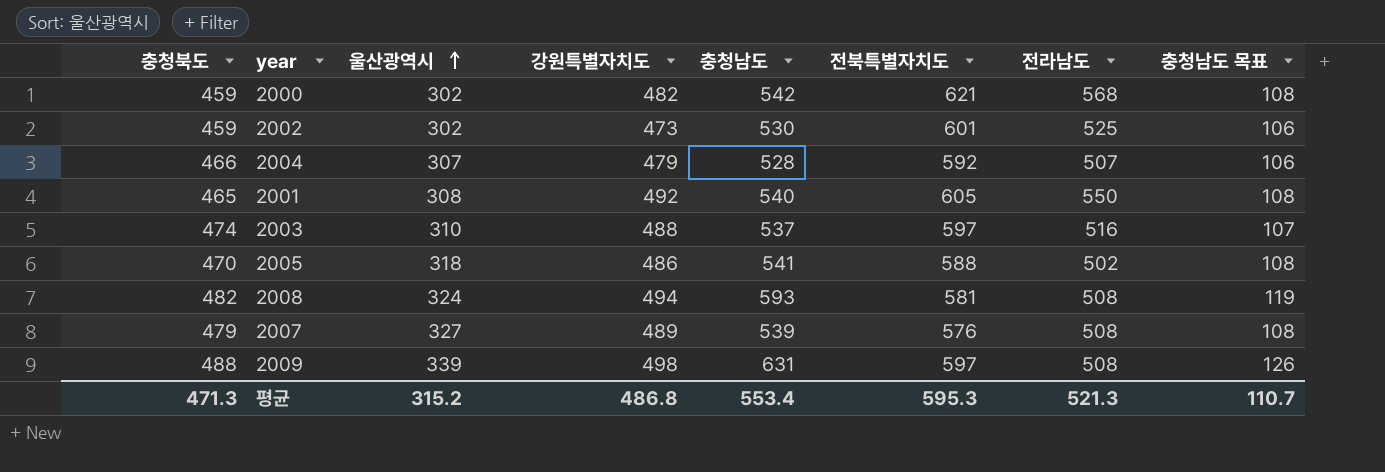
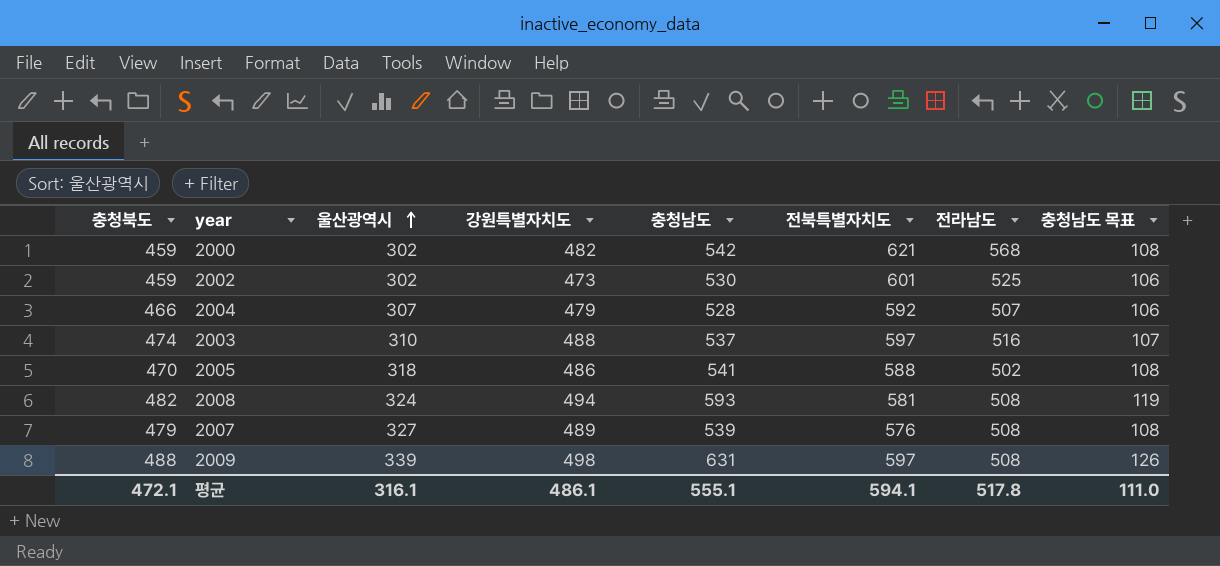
row 2001: 465 | 308 | 492 | 540 | 605 | 550 | 108 -> none
평균 | 충청북도: 471.3 -> 472.1
평균 | 울산광역시: 315.2 -> 316.1
평균 | 강원특별자치도: 486.8 -> 486.1
평균 | 충청남도: 553.4 -> 555.1
평균 | 전북특별자치도: 595.3 -> 594.1
평균 | 전라남도: 521.3 -> 517.8
평균 | 충청남도 목표: 110.7 -> 111.0

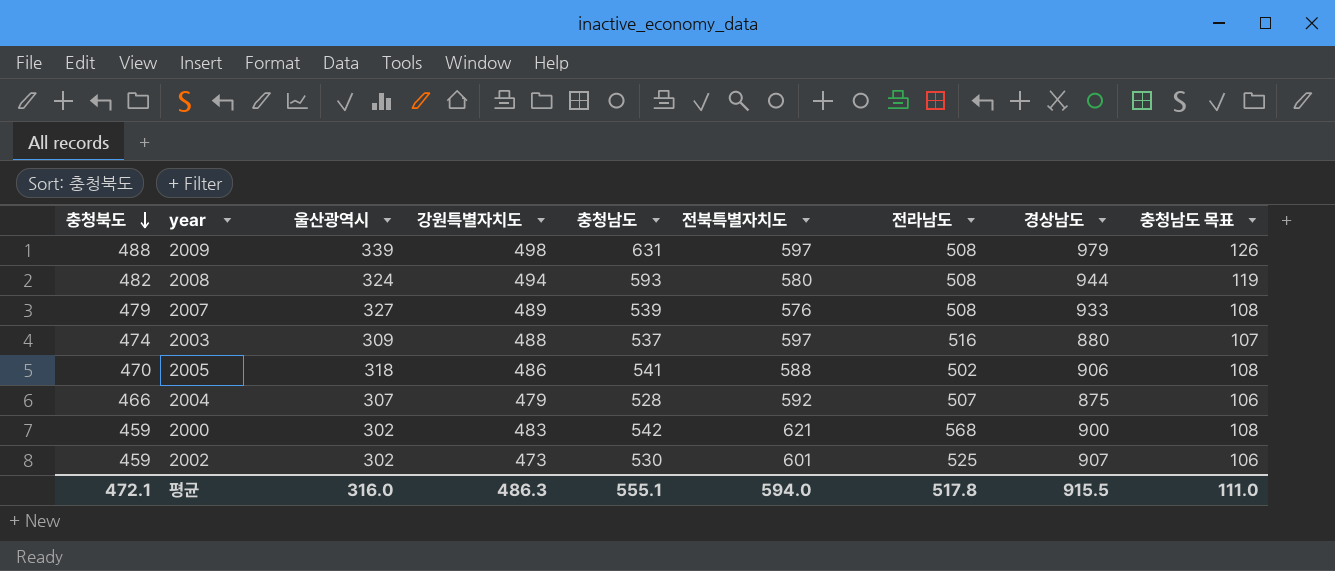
row order: 울산광역시 ascending -> 충청북도 descending
column 경상남도 | position: none -> 8
2008 | 전북특별자치도: 581 -> 580
2003 | 울산광역시: 310 -> 309
2000 | 강원특별자치도: 482 -> 483
평균 | 울산광역시: 316.1 -> 316.0
평균 | 강원특별자치도: 486.1 -> 486.3
평균 | 전북특별자치도: 594.1 -> 594.0

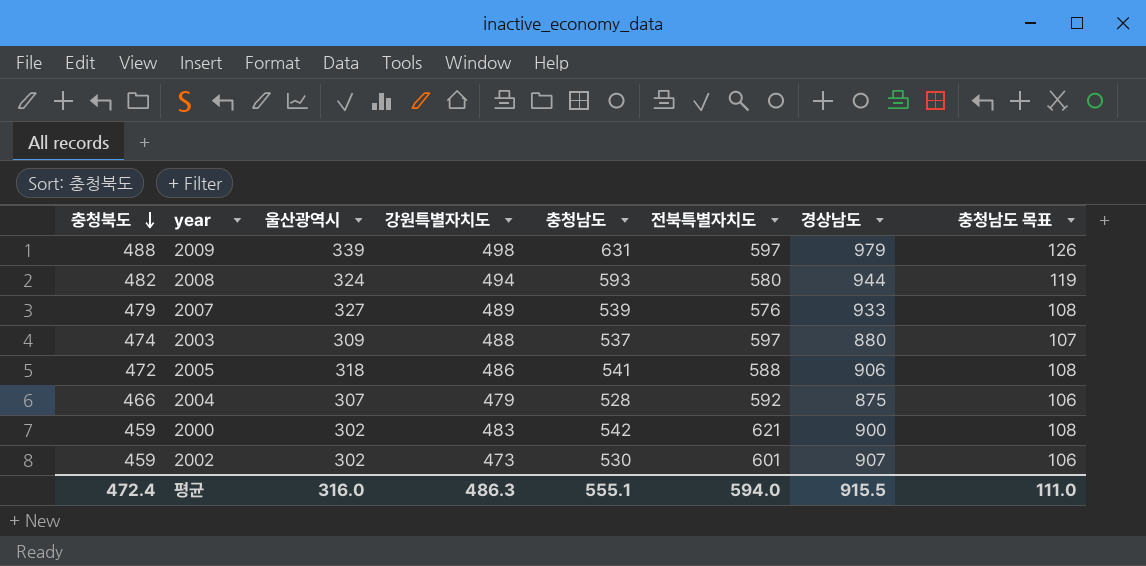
column 전라남도 | position: 7 -> none
2005 | 충청북도: 470 -> 472
평균 | 충청북도: 472.1 -> 472.4

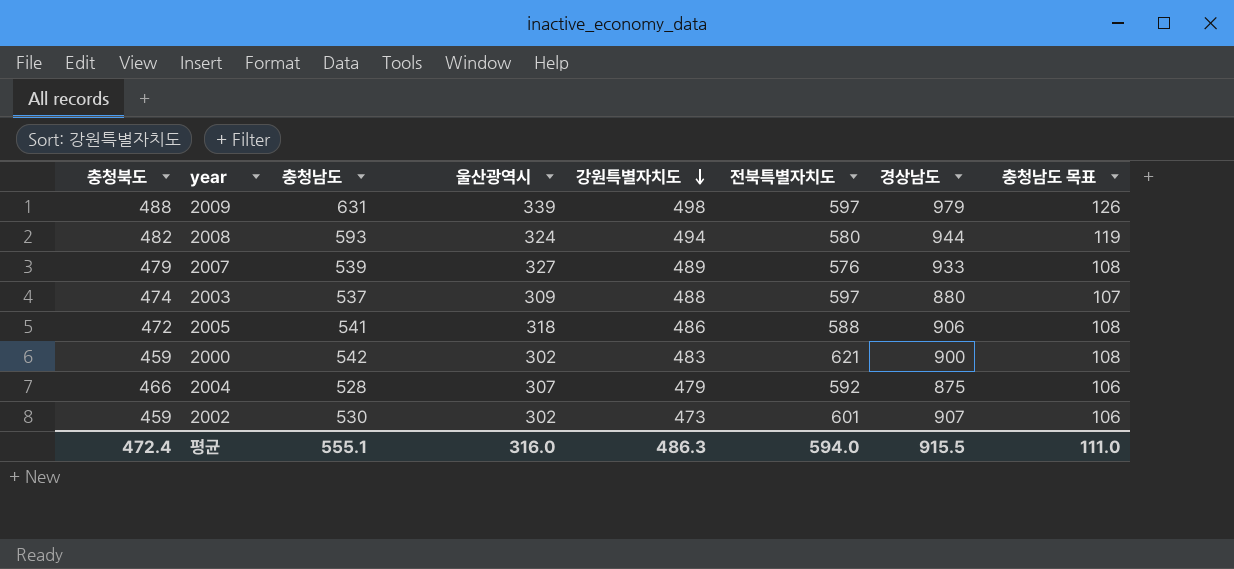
row order: 충청북도 descending -> 강원특별자치도 descending
column 충청남도 | position: 5 -> 3

